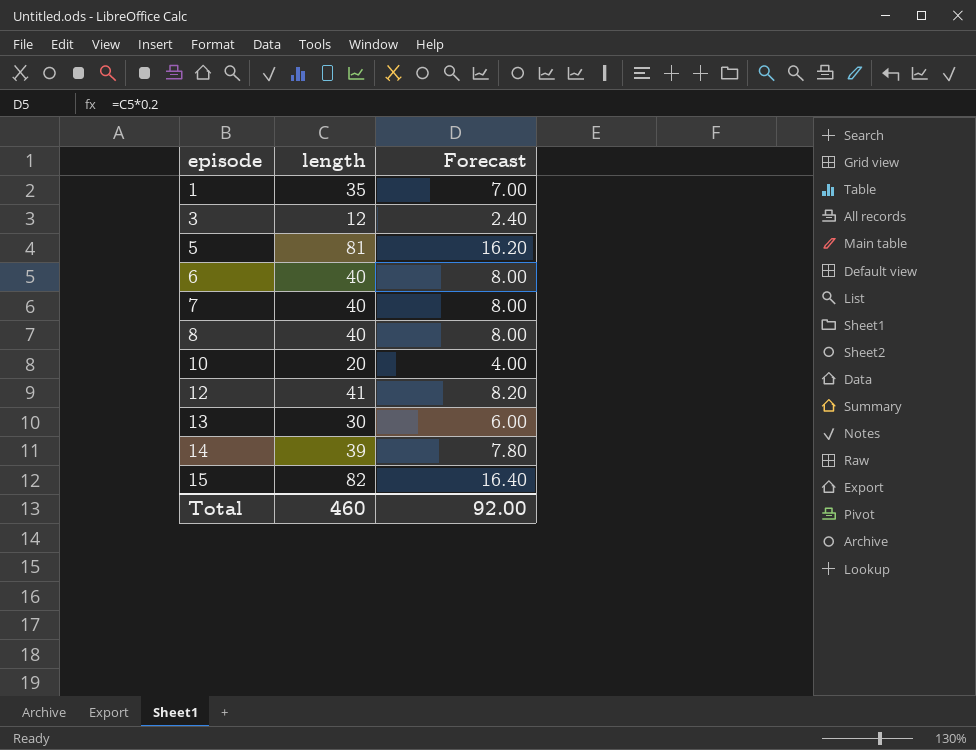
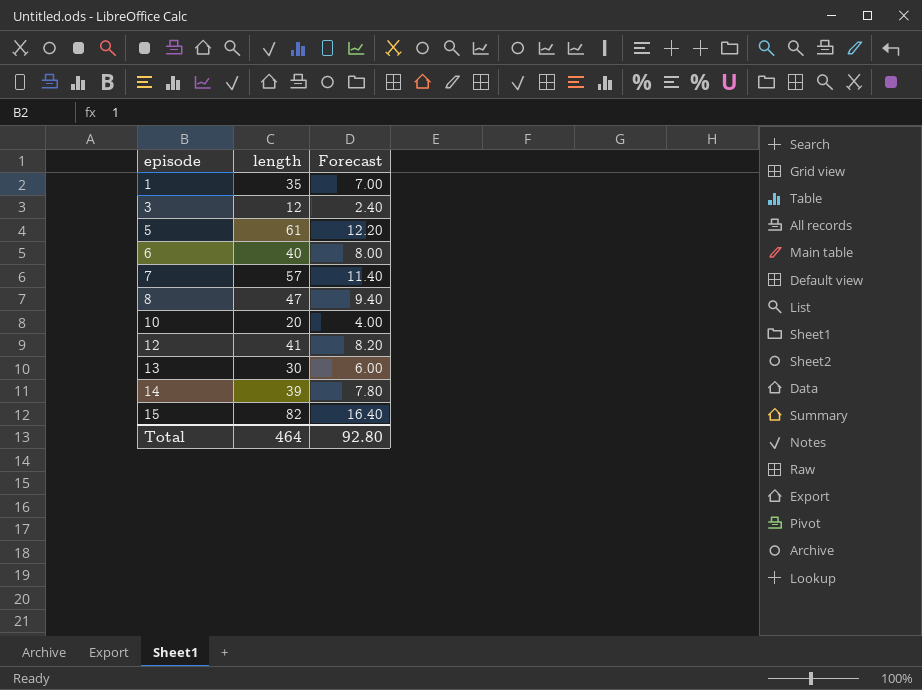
5 | length: 81 -> 61
5 | Forecast: 16.20 -> 12.20
7 | length: 40 -> 57
7 | Forecast: 8.00 -> 11.40
8 | length: 40 -> 47
8 | Forecast: 8.00 -> 9.40
Total | length: 460 -> 464
Total | Forecast: 92.00 -> 92.80

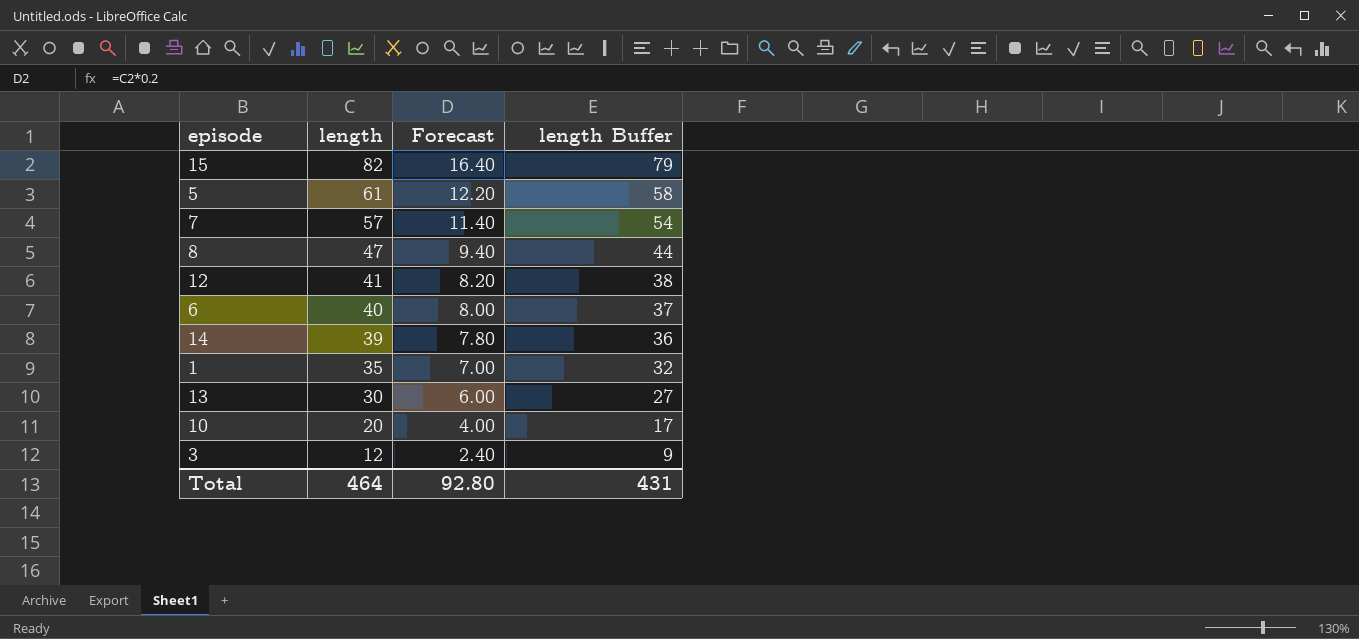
row order: episode ascending -> length descending
column length Buffer | formula: none -> [length] - 3

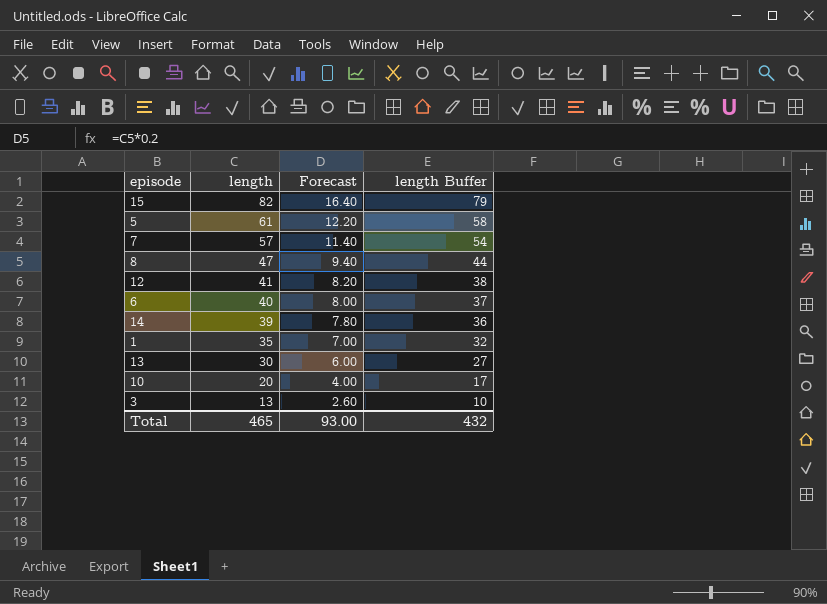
3 | length: 12 -> 13
3 | Forecast: 2.40 -> 2.60
3 | length Buffer: 9 -> 10
Total | length: 464 -> 465
Total | Forecast: 92.80 -> 93.00
Total | length Buffer: 431 -> 432

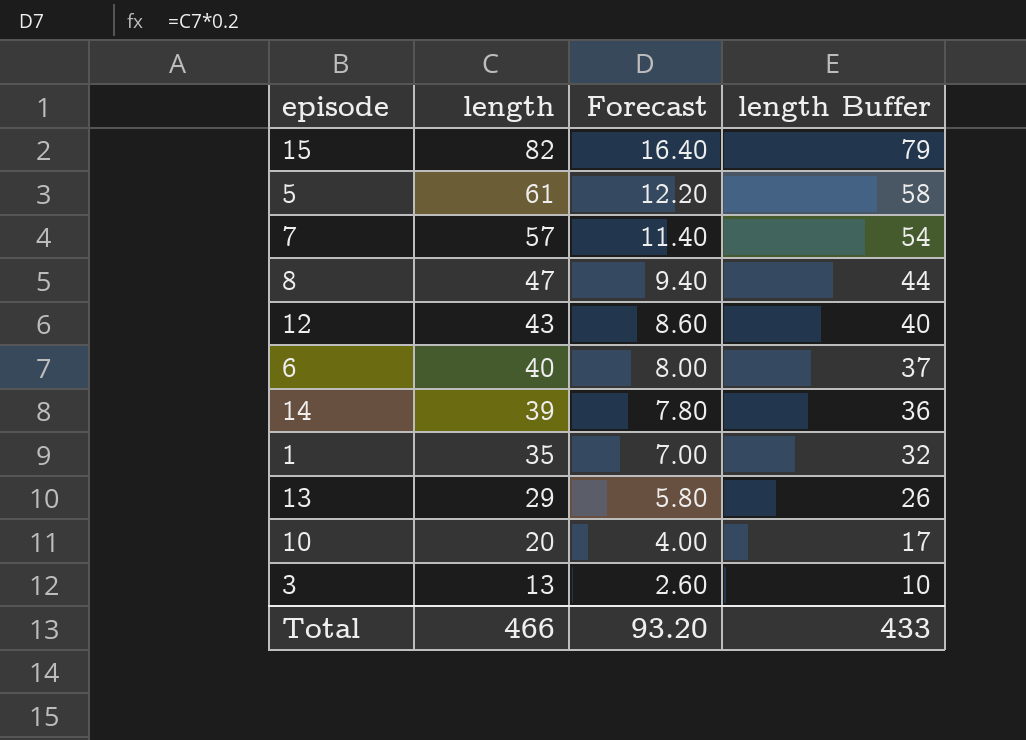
12 | length: 41 -> 43
12 | Forecast: 8.20 -> 8.60
12 | length Buffer: 38 -> 40
13 | length: 30 -> 29
13 | Forecast: 6.00 -> 5.80
13 | length Buffer: 27 -> 26
Total | length: 465 -> 466
Total | Forecast: 93.00 -> 93.20
Total | length Buffer: 432 -> 433

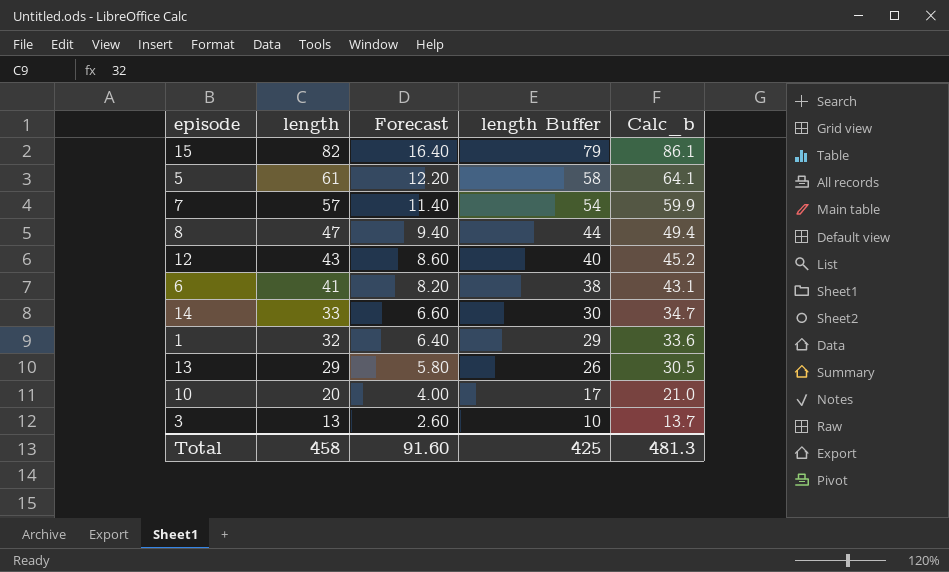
column Calc_b | formula: none -> [length] * 1.05
6 | length: 40 -> 41
6 | Forecast: 8.00 -> 8.20
6 | length Buffer: 37 -> 38
14 | length: 39 -> 33
14 | Forecast: 7.80 -> 6.60
14 | length Buffer: 36 -> 30
1 | length: 35 -> 32
1 | Forecast: 7.00 -> 6.40
1 | length Buffer: 32 -> 29
Total | length: 466 -> 458
Total | Forecast: 93.20 -> 91.60
Total | length Buffer: 433 -> 425

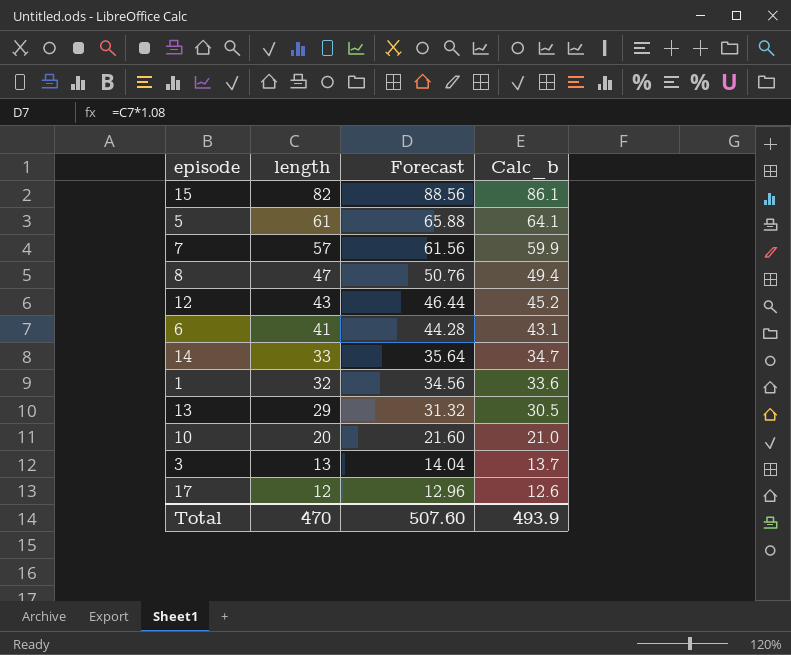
column length Buffer | formula: [length] - 3 -> none
column Forecast | formula: [length] * 0.2 -> [length] * 1.08
row 17: none -> 12 | 12.96 | 12.6
Total | length: 458 -> 470
Total | Forecast: 91.60 -> 507.60
Total | Calc_b: 481.3 -> 493.9

